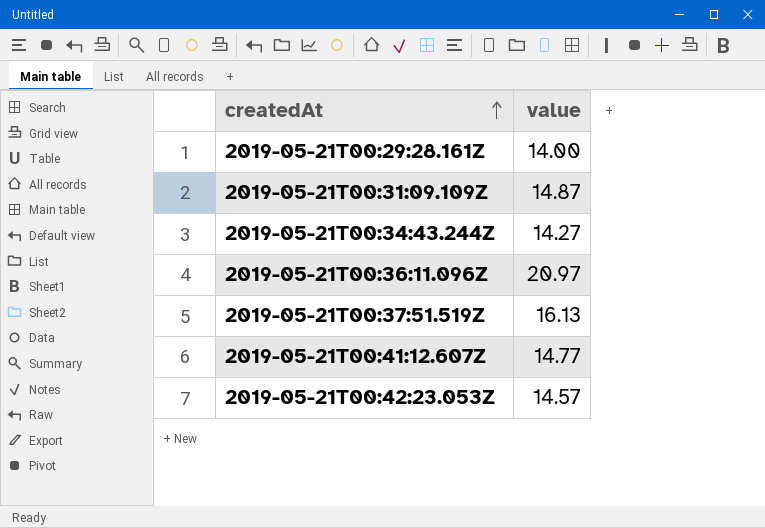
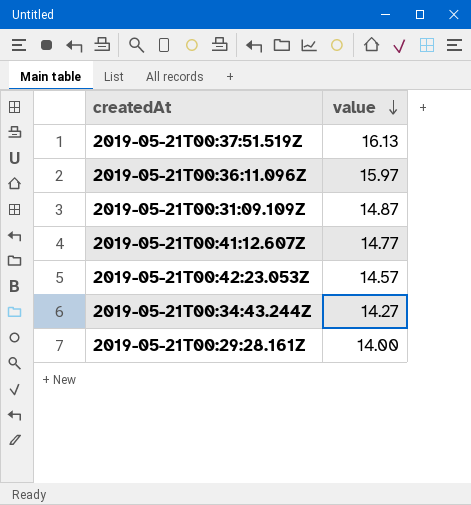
row order: createdAt ascending -> value descending
2019-05-21T00:36:11.096Z | value: 20.97 -> 15.97

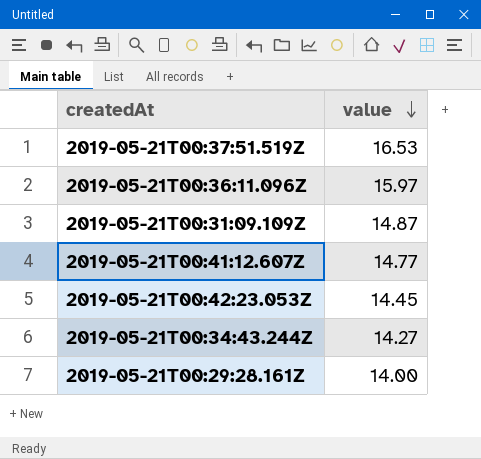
2019-05-21T00:37:51.519Z | value: 16.13 -> 16.53
2019-05-21T00:42:23.053Z | value: 14.57 -> 14.45

